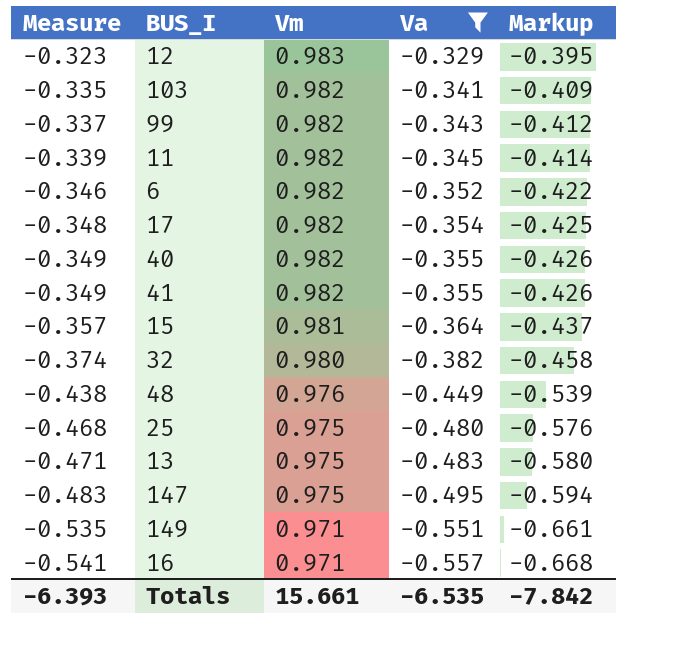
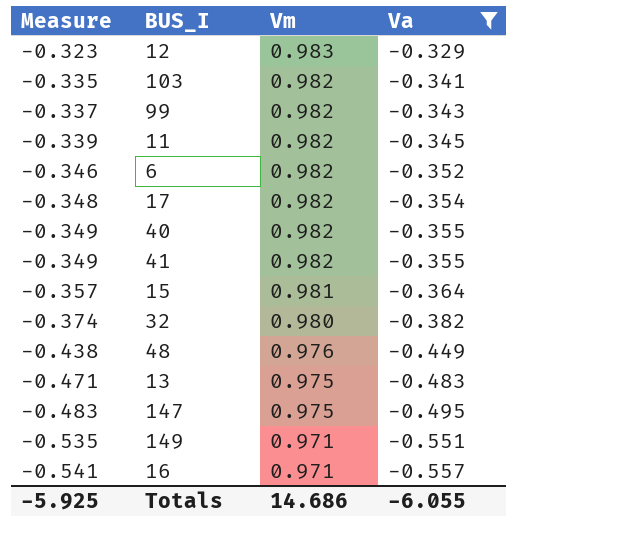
column Markup | formula: [Va] * 1.2 -> none
row 25: -0.468 | 0.975 | -0.480 | -0.576 -> none
Totals | Measure: -6.393 -> -5.925
Totals | Vm: 15.661 -> 14.686
Totals | Va: -6.535 -> -6.055

